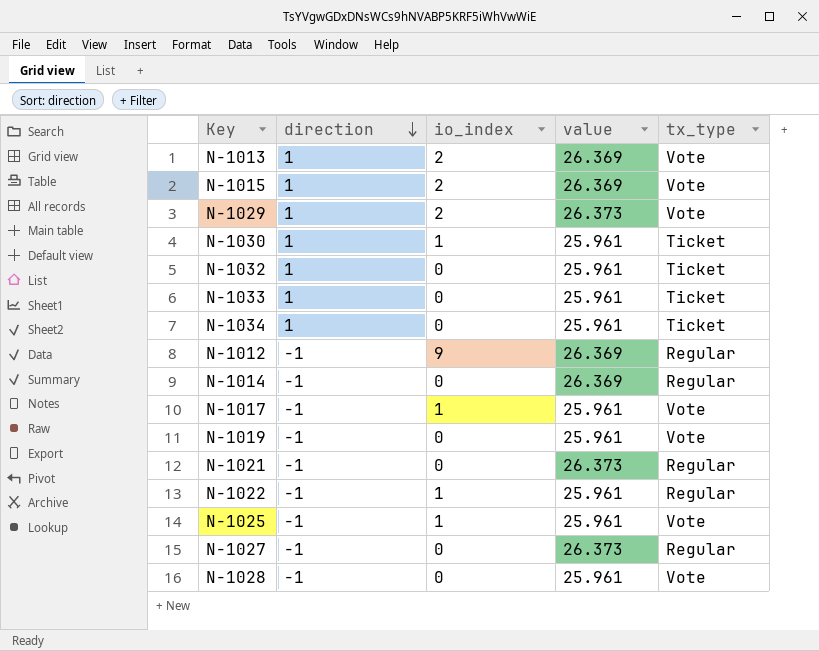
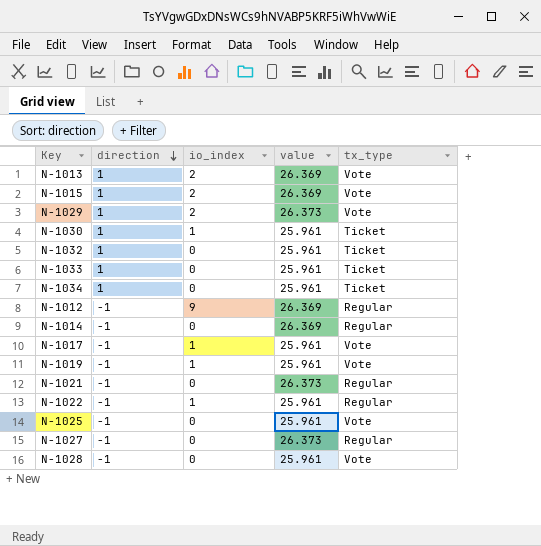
N-1019 | io_index: 0 -> 1
N-1025 | io_index: 1 -> 0

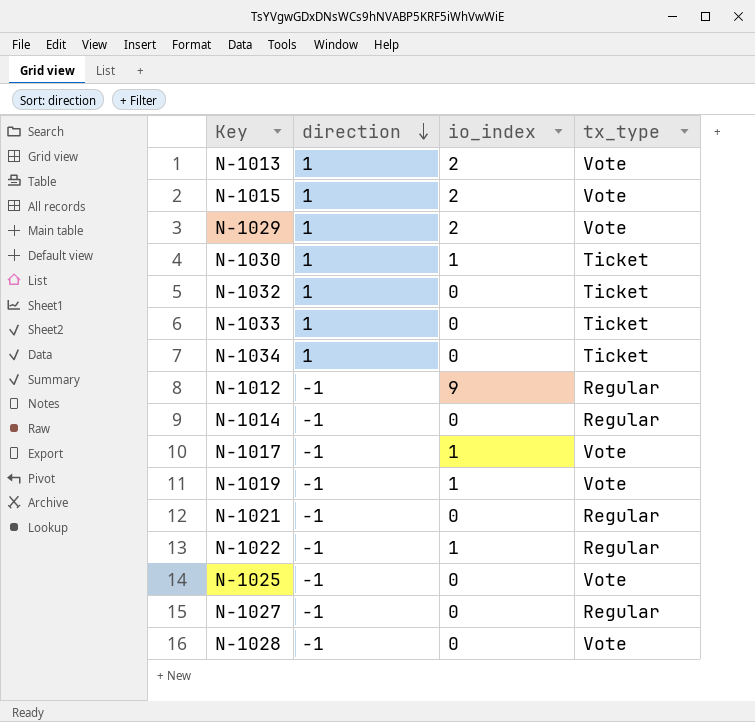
column value | position: 4 -> none

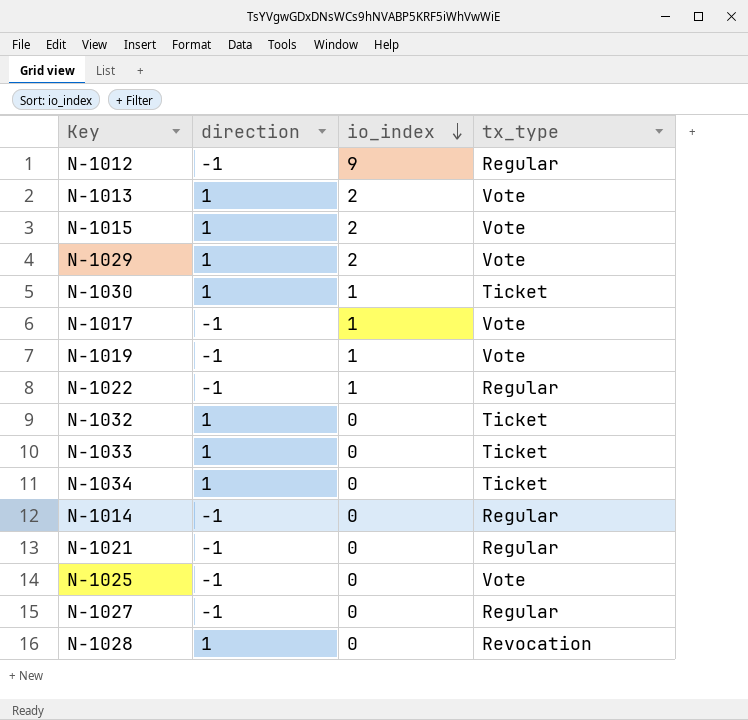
row order: direction descending -> io_index descending
N-1028 | direction: -1 -> 1
N-1028 | tx_type: Vote -> Revocation

